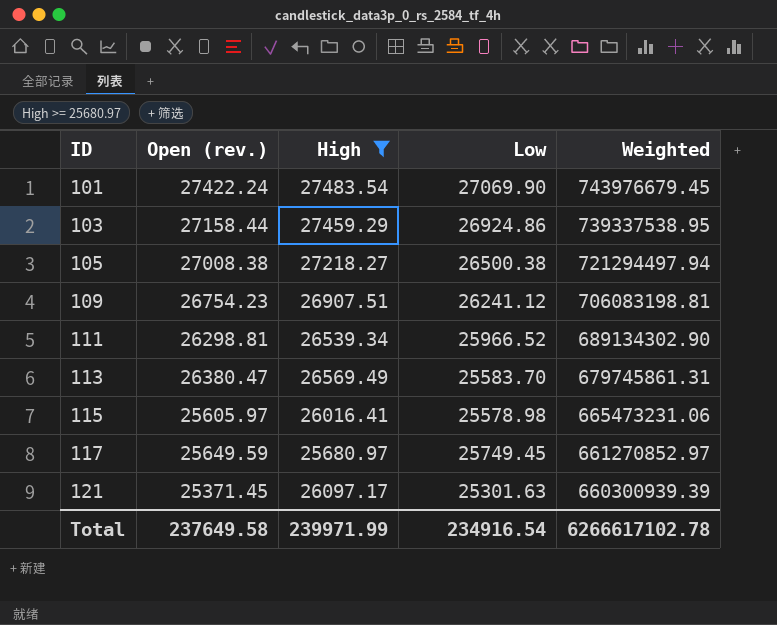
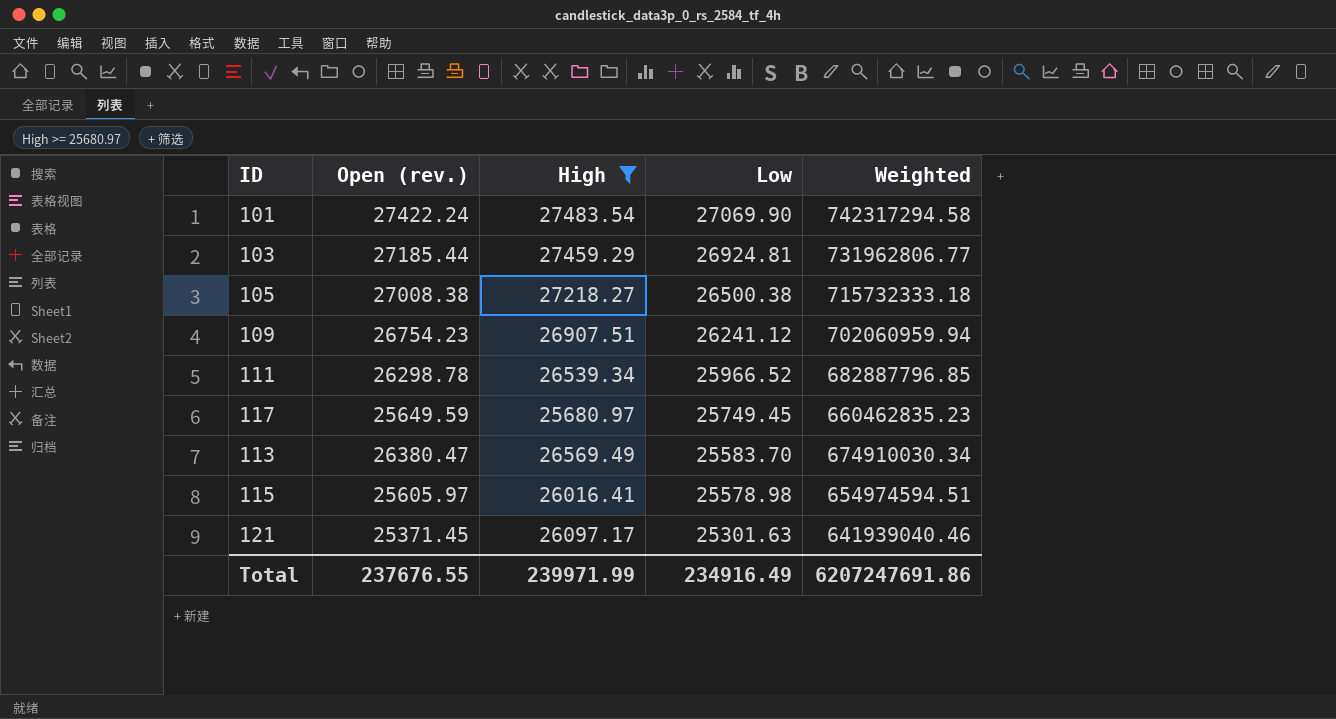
row order: ID ascending -> Low descending
column Weighted | formula: [High] * [Low] -> [Open (rev.)] * [Low]
103 | Open (rev.): 27158.44 -> 27185.44
103 | Low: 26924.86 -> 26924.81
111 | Open (rev.): 26298.81 -> 26298.78
Total | Open (rev.): 237649.58 -> 237676.55
Total | Low: 234916.54 -> 234916.49
Total | Weighted: 6266617102.78 -> 6207247691.86

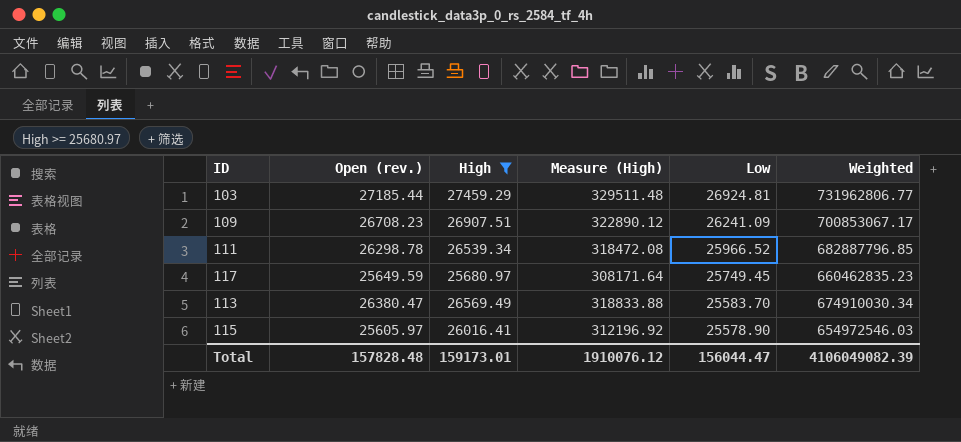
column Measure (High) | formula: none -> [High] * 12
row 101: 27422.24 | 27483.54 | 27069.90 | 742317294.58 -> none
row 105: 27008.38 | 27218.27 | 26500.38 | 715732333.18 -> none
row 121: 25371.45 | 26097.17 | 25301.63 | 641939040.46 -> none
109 | Open (rev.): 26754.23 -> 26708.23
109 | Low: 26241.12 -> 26241.09
109 | Weighted: 702060959.94 -> 700853067.17
115 | Low: 25578.98 -> 25578.90
115 | Weighted: 654974594.51 -> 654972546.03
Total | Open (rev.): 237676.55 -> 157828.48
Total | High: 239971.99 -> 159173.01
Total | Low: 234916.49 -> 156044.47
Total | Weighted: 6207247691.86 -> 4106049082.39

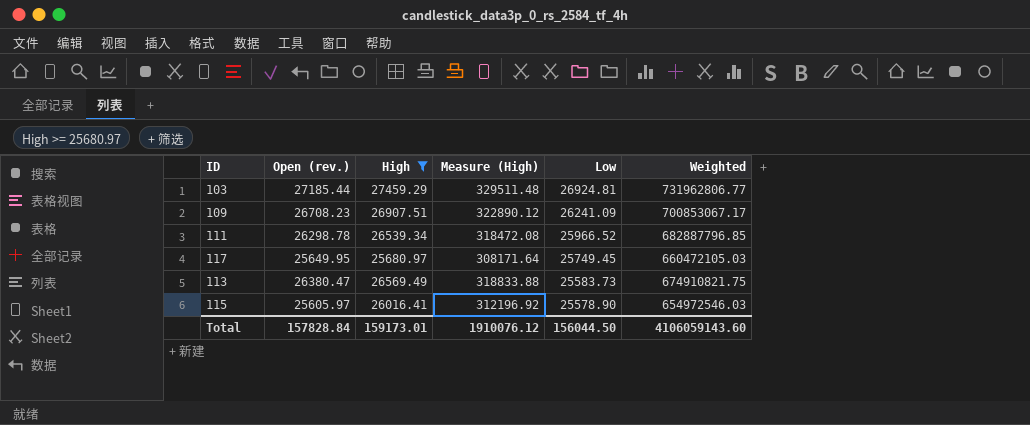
117 | Open (rev.): 25649.59 -> 25649.95
117 | Weighted: 660462835.23 -> 660472105.03
113 | Low: 25583.70 -> 25583.73
113 | Weighted: 674910030.34 -> 674910821.75
Total | Open (rev.): 157828.48 -> 157828.84
Total | Low: 156044.47 -> 156044.50
Total | Weighted: 4106049082.39 -> 4106059143.60

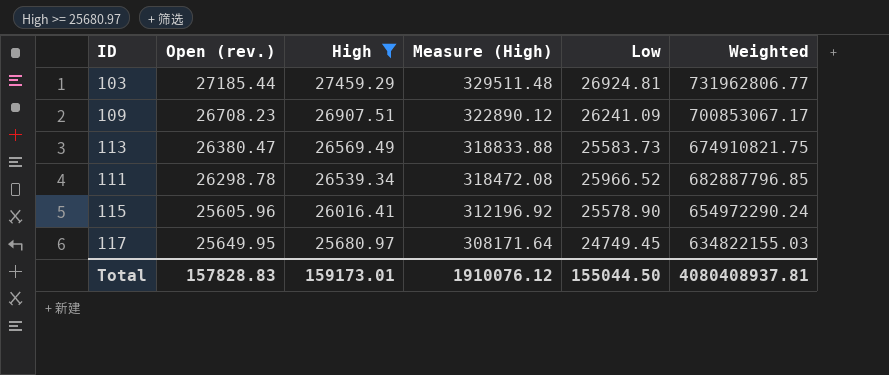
row order: Low descending -> High descending
115 | Open (rev.): 25605.97 -> 25605.96
115 | Weighted: 654972546.03 -> 654972290.24
117 | Low: 25749.45 -> 24749.45
117 | Weighted: 660472105.03 -> 634822155.03
Total | Open (rev.): 157828.84 -> 157828.83
Total | Low: 156044.50 -> 155044.50
Total | Weighted: 4106059143.60 -> 4080408937.81

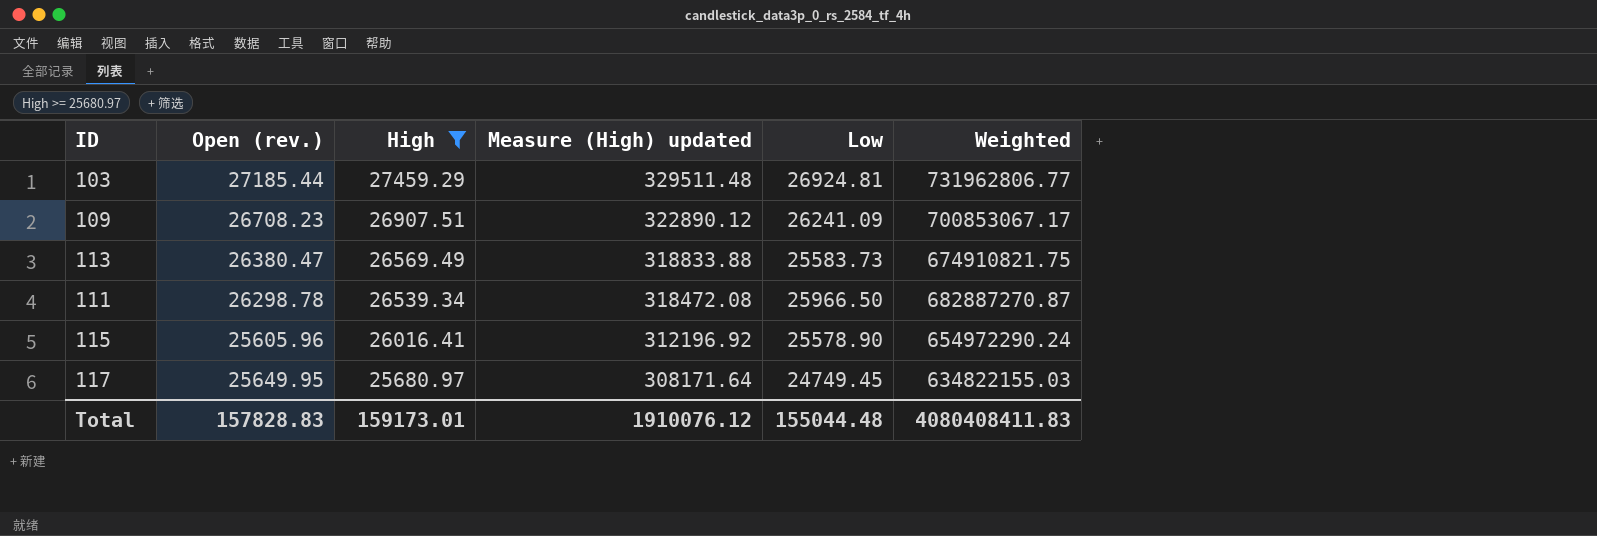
column name: Measure (High) -> Measure (High) updated
111 | Low: 25966.52 -> 25966.50
111 | Weighted: 682887796.85 -> 682887270.87
Total | Low: 155044.50 -> 155044.48
Total | Weighted: 4080408937.81 -> 4080408411.83

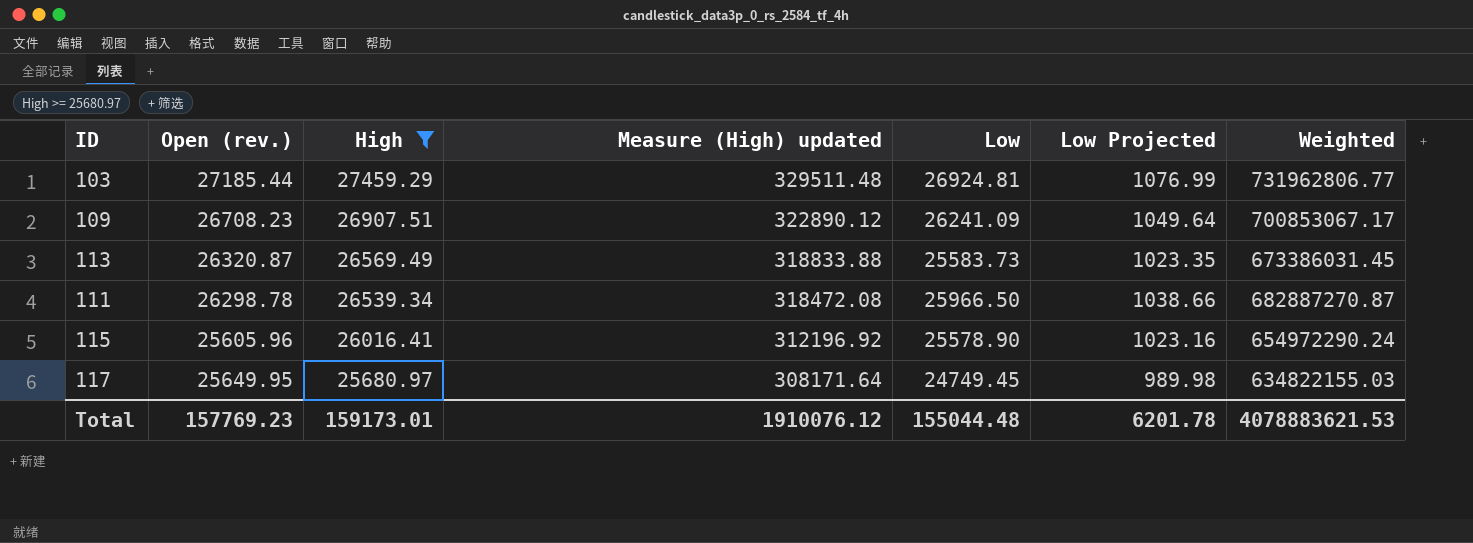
column Low Projected | formula: none -> [Low] * 0.04
113 | Open (rev.): 26380.47 -> 26320.87
113 | Weighted: 674910821.75 -> 673386031.45
Total | Open (rev.): 157828.83 -> 157769.23
Total | Weighted: 4080408411.83 -> 4078883621.53

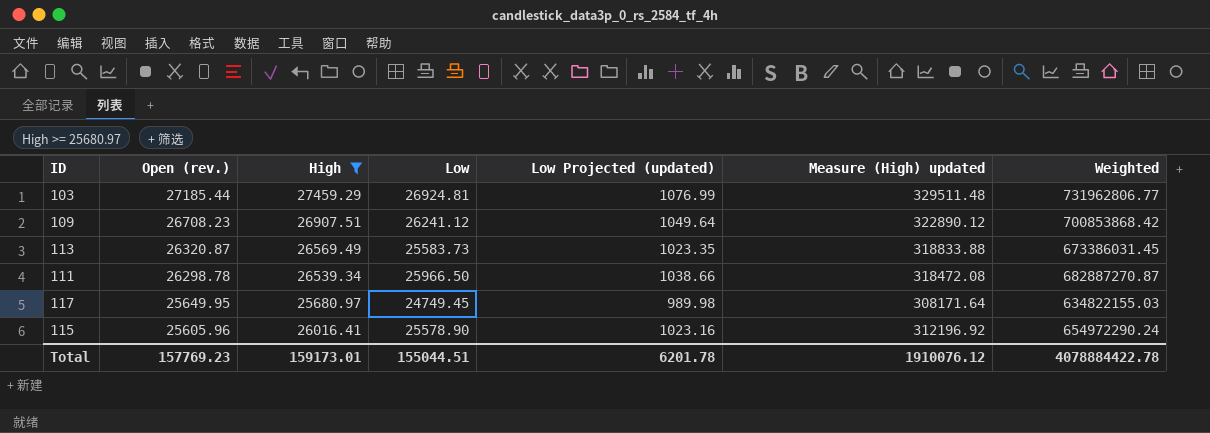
row order: High descending -> Open (rev.) descending
column name: Low Projected -> Low Projected (updated)
column Measure (High) updated | position: 4 -> 6
109 | Low: 26241.09 -> 26241.12
109 | Weighted: 700853067.17 -> 700853868.42
Total | Low: 155044.48 -> 155044.51
Total | Weighted: 4078883621.53 -> 4078884422.78

